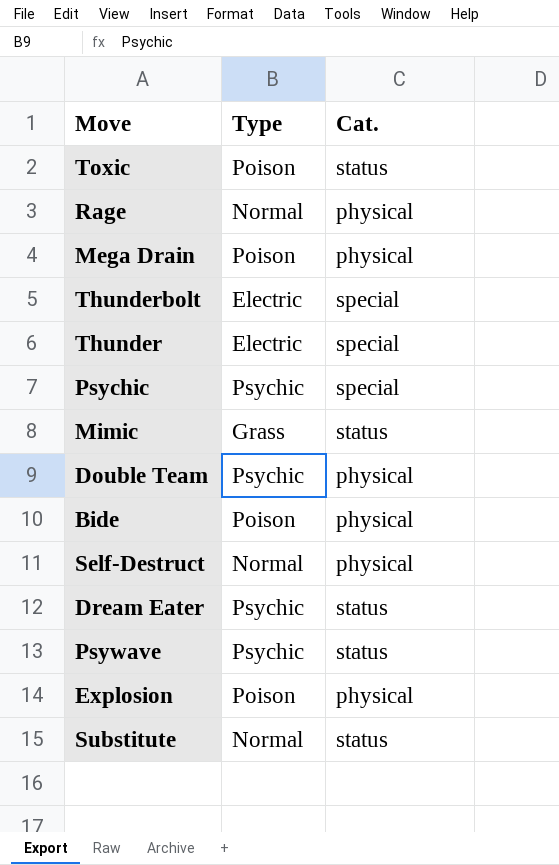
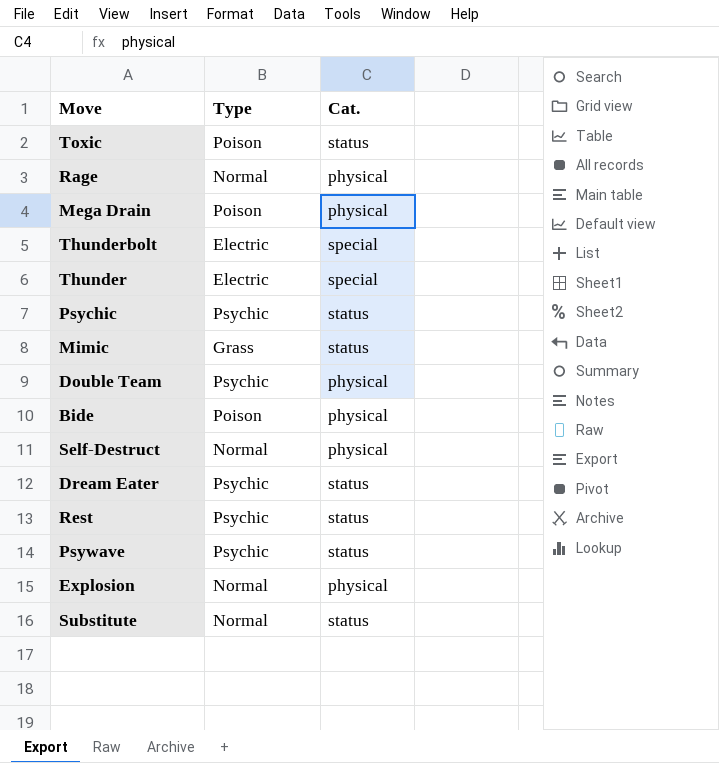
Psychic | Cat.: special -> status
row Rest: none -> Psychic | status
Explosion | Type: Poison -> Normal

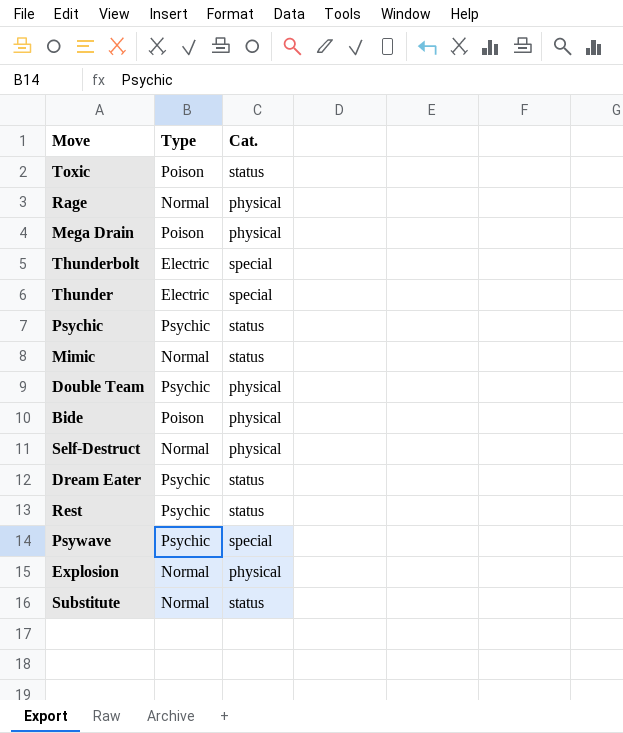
Mimic | Type: Grass -> Normal
Psywave | Cat.: status -> special

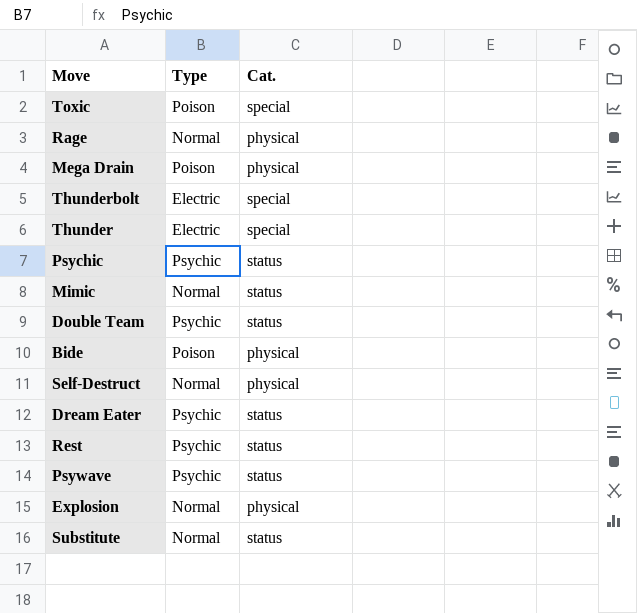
Toxic | Cat.: status -> special
Double Team | Cat.: physical -> status
Psywave | Cat.: special -> status

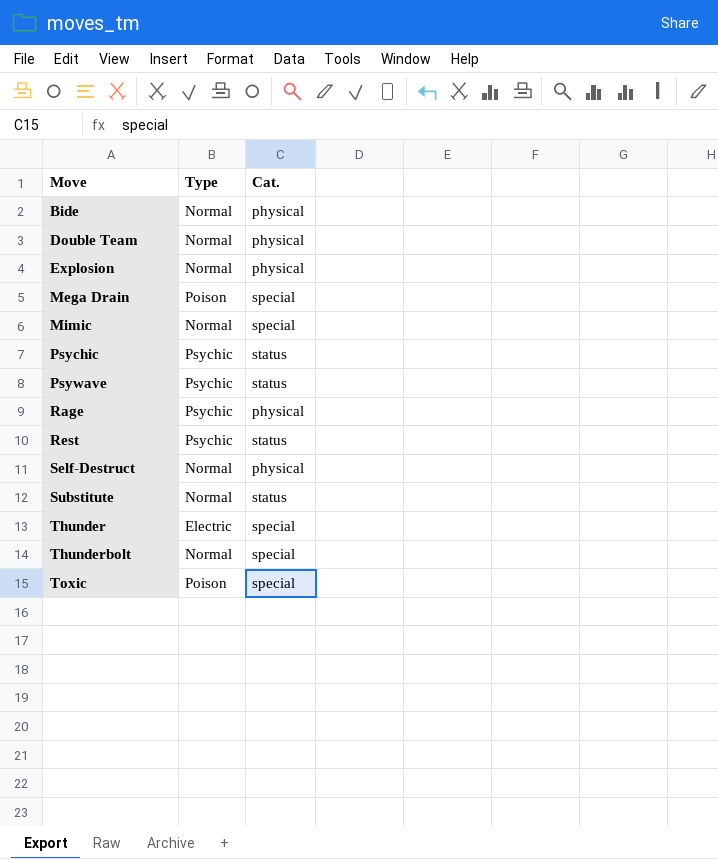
row order: none -> Move ascending
row Dream Eater: Psychic | status -> none
Bide | Type: Poison -> Normal
Double Team | Type: Psychic -> Normal
Double Team | Cat.: status -> physical
Mega Drain | Cat.: physical -> special
Mimic | Cat.: status -> special
Rage | Type: Normal -> Psychic
Thunderbolt | Type: Electric -> Normal

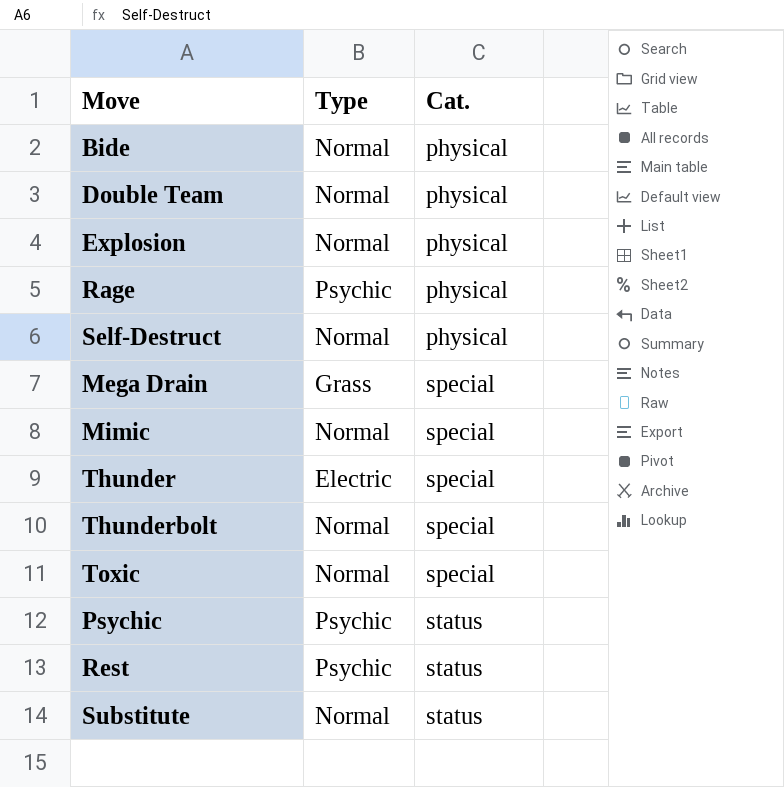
row order: Move ascending -> Cat. ascending
row Psywave: Psychic | status -> none
Mega Drain | Type: Poison -> Grass
Toxic | Type: Poison -> Normal

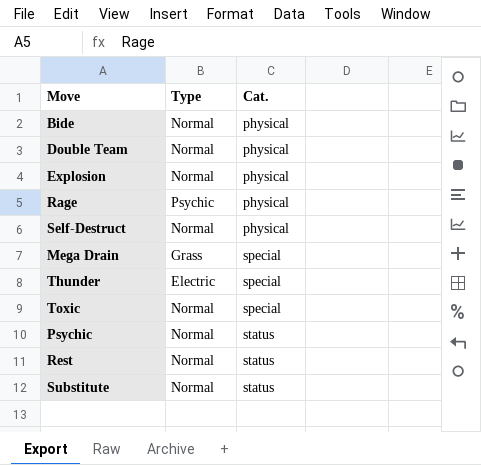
row Mimic: Normal | special -> none
row Thunderbolt: Normal | special -> none
Psychic | Type: Psychic -> Normal
Rest | Type: Psychic -> Normal

